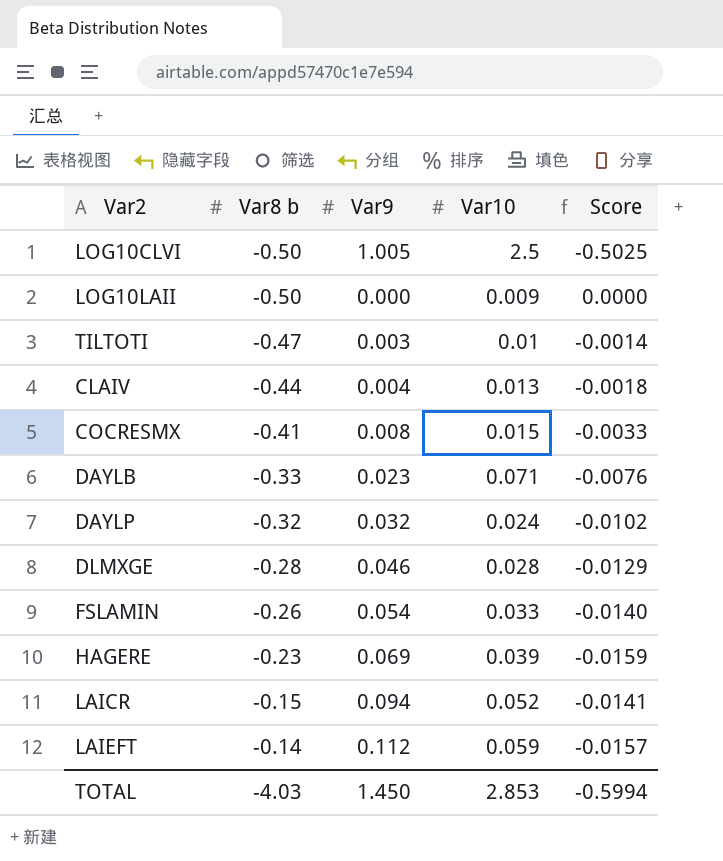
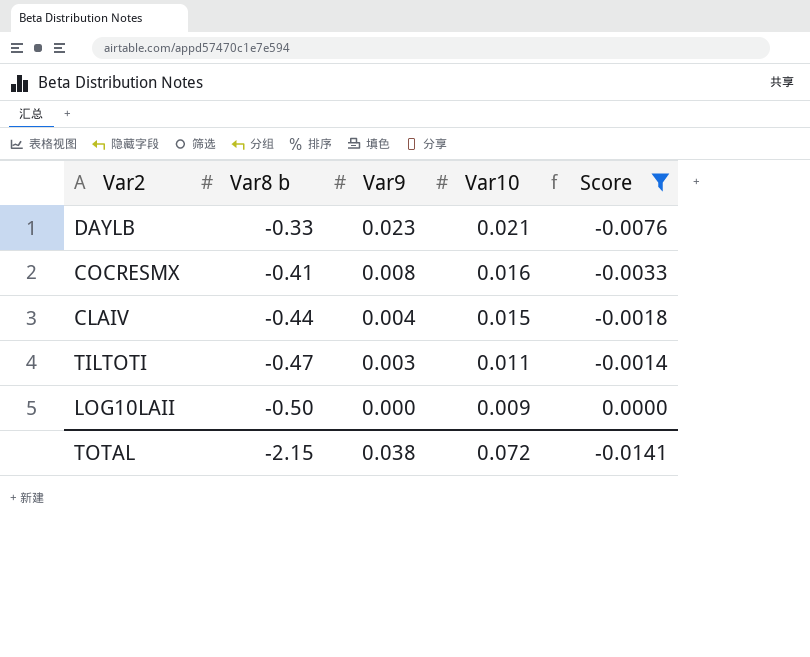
filter: none -> Score >= -0.0076
row order: Var8 b ascending -> Var8 b descending
DAYLB | Var10: 0.071 -> 0.021
COCRESMX | Var10: 0.015 -> 0.016
CLAIV | Var10: 0.013 -> 0.015
TILTOTI | Var10: 0.01 -> 0.011
TOTAL | Var8 b: -4.03 -> -2.15
TOTAL | Var9: 1.450 -> 0.038
TOTAL | Var10: 2.853 -> 0.072
TOTAL | Score: -0.5994 -> -0.0141

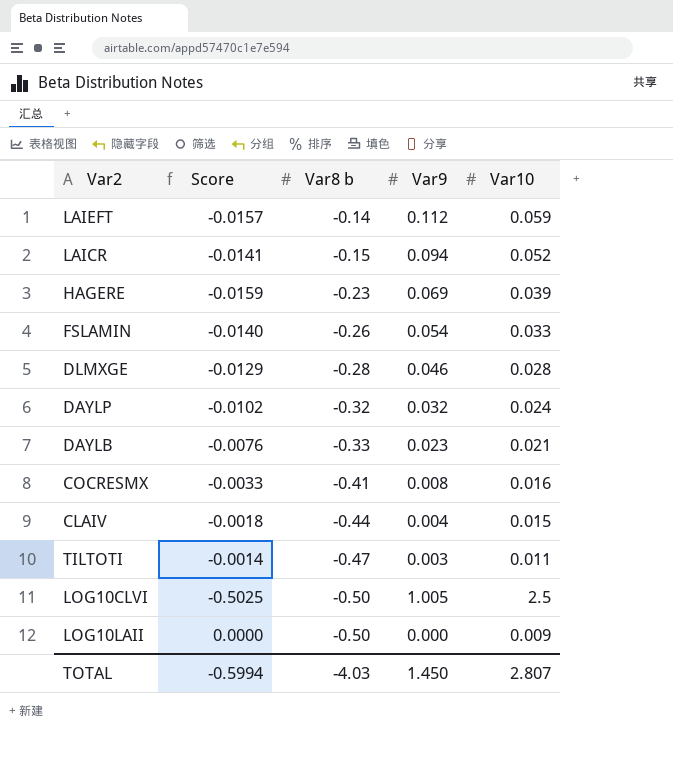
filter: Score >= -0.0076 -> none
column Score | position: 5 -> 2
TOTAL | Score: -0.0141 -> -0.5994
TOTAL | Var8 b: -2.15 -> -4.03
TOTAL | Var9: 0.038 -> 1.450
TOTAL | Var10: 0.072 -> 2.807

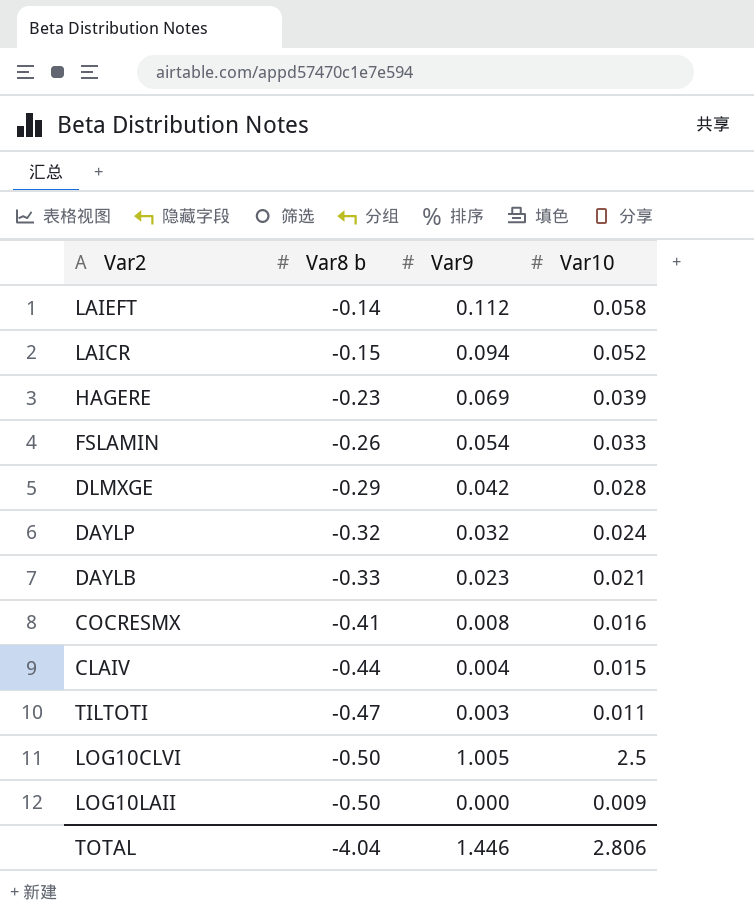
column Score | formula: [Var8 b] * [Var9] -> none
LAIEFT | Var10: 0.059 -> 0.058
DLMXGE | Var8 b: -0.28 -> -0.29
DLMXGE | Var9: 0.046 -> 0.042
TOTAL | Var8 b: -4.03 -> -4.04
TOTAL | Var9: 1.450 -> 1.446
TOTAL | Var10: 2.807 -> 2.806

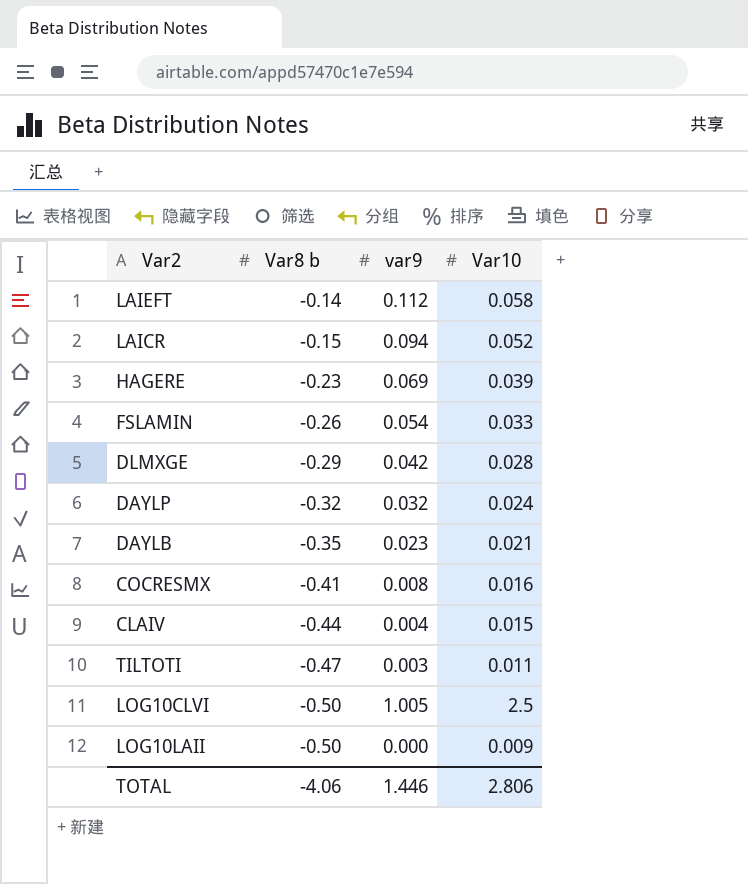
column name: Var9 -> var9
DAYLB | Var8 b: -0.33 -> -0.35
TOTAL | Var8 b: -4.04 -> -4.06

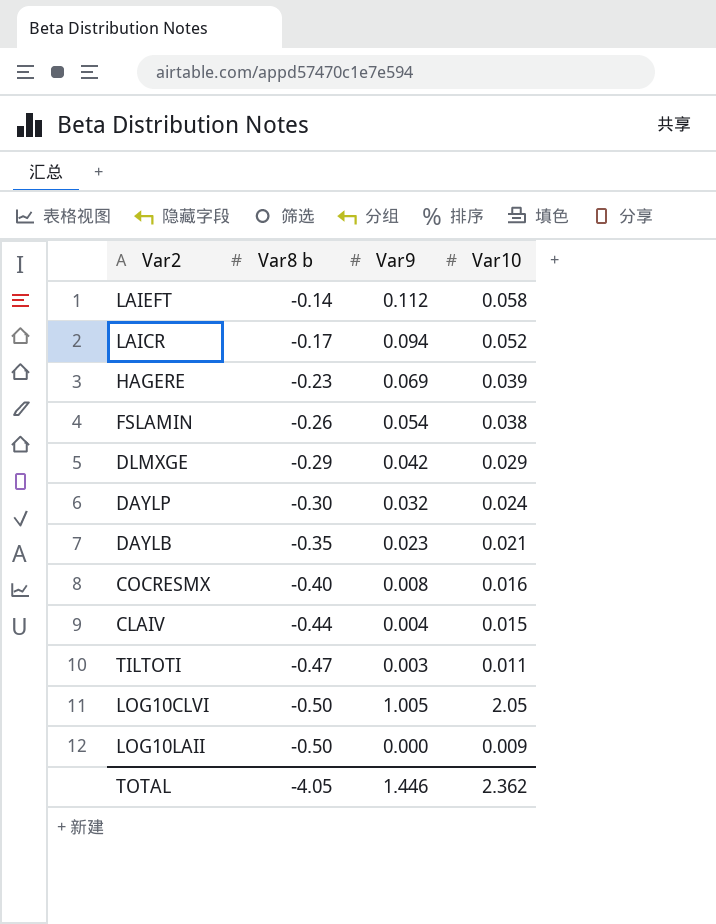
column name: var9 -> Var9
LAICR | Var8 b: -0.15 -> -0.17
FSLAMIN | Var10: 0.033 -> 0.038
DLMXGE | Var10: 0.028 -> 0.029
DAYLP | Var8 b: -0.32 -> -0.30
COCRESMX | Var8 b: -0.41 -> -0.40
LOG10CLVI | Var10: 2.5 -> 2.05
TOTAL | Var8 b: -4.06 -> -4.05
TOTAL | Var10: 2.806 -> 2.362

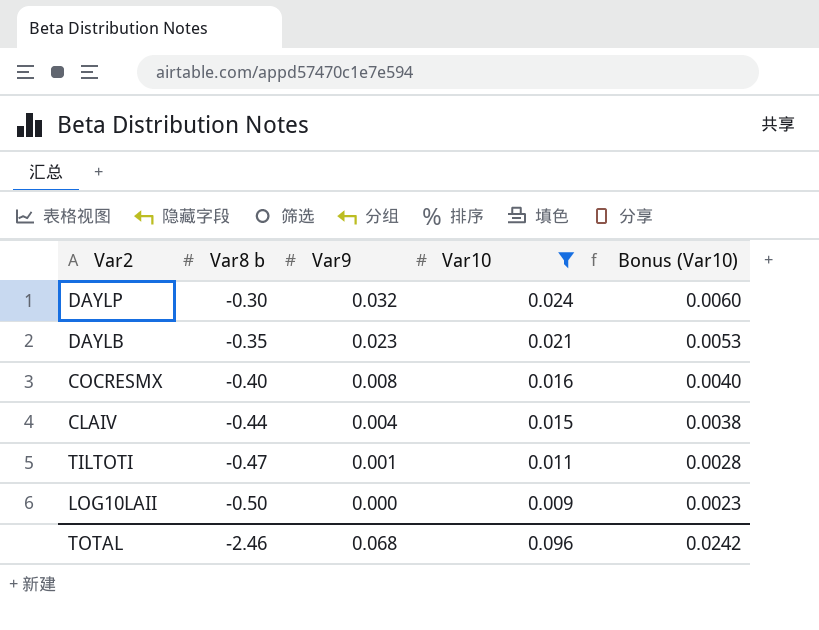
filter: none -> Var10 <= 0.024
column Bonus (Var10) | formula: none -> [Var10] * 0.25
TILTOTI | Var9: 0.003 -> 0.001
TOTAL | Var8 b: -4.05 -> -2.46
TOTAL | Var9: 1.446 -> 0.068
TOTAL | Var10: 2.362 -> 0.096

